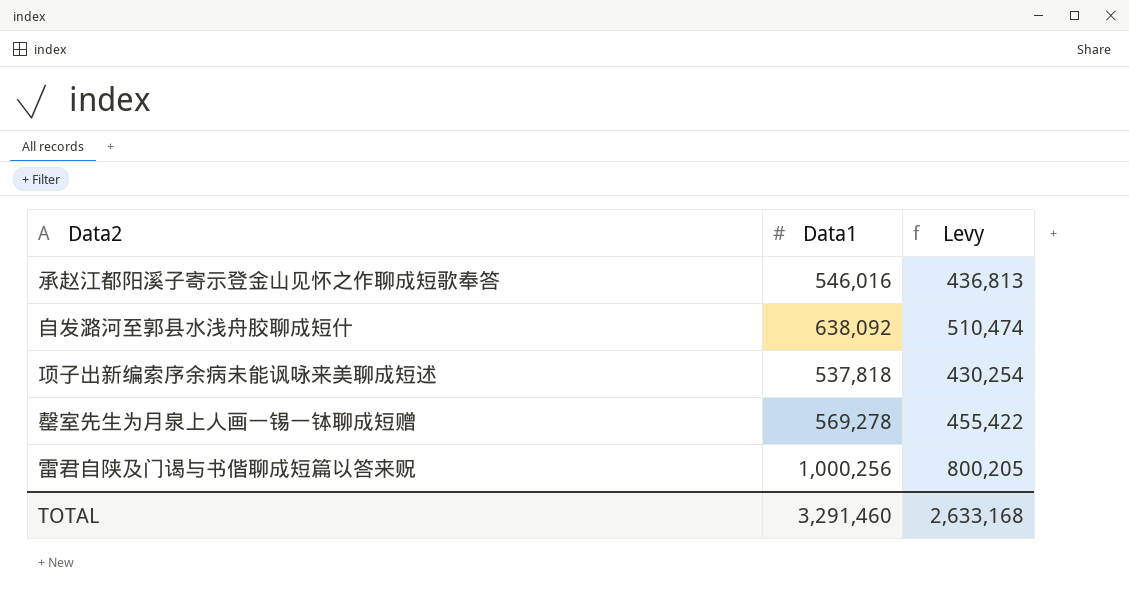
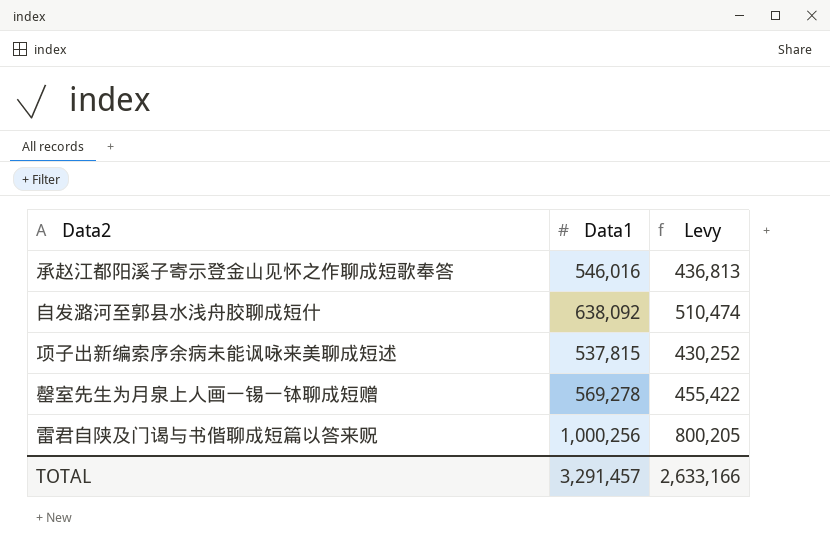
项子出新编索序余病未能讽咏来美聊成短述 | Data1: 537,818 -> 537,815
项子出新编索序余病未能讽咏来美聊成短述 | Levy: 430,254 -> 430,252
TOTAL | Data1: 3,291,460 -> 3,291,457
TOTAL | Levy: 2,633,168 -> 2,633,166

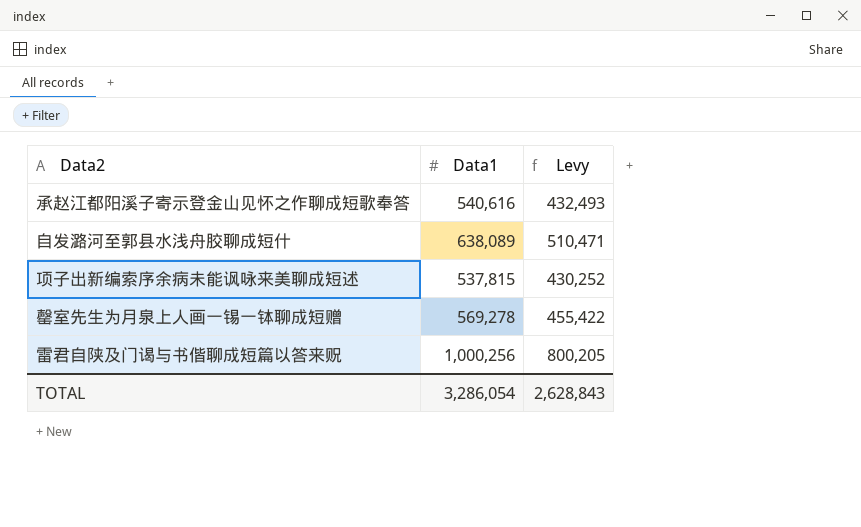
承赵江都阳溪子寄示登金山见怀之作聊成短歌奉答 | Data1: 546,016 -> 540,616
承赵江都阳溪子寄示登金山见怀之作聊成短歌奉答 | Levy: 436,813 -> 432,493
自发潞河至郭县水浅舟胶聊成短什 | Data1: 638,092 -> 638,089
自发潞河至郭县水浅舟胶聊成短什 | Levy: 510,474 -> 510,471
TOTAL | Data1: 3,291,457 -> 3,286,054
TOTAL | Levy: 2,633,166 -> 2,628,843

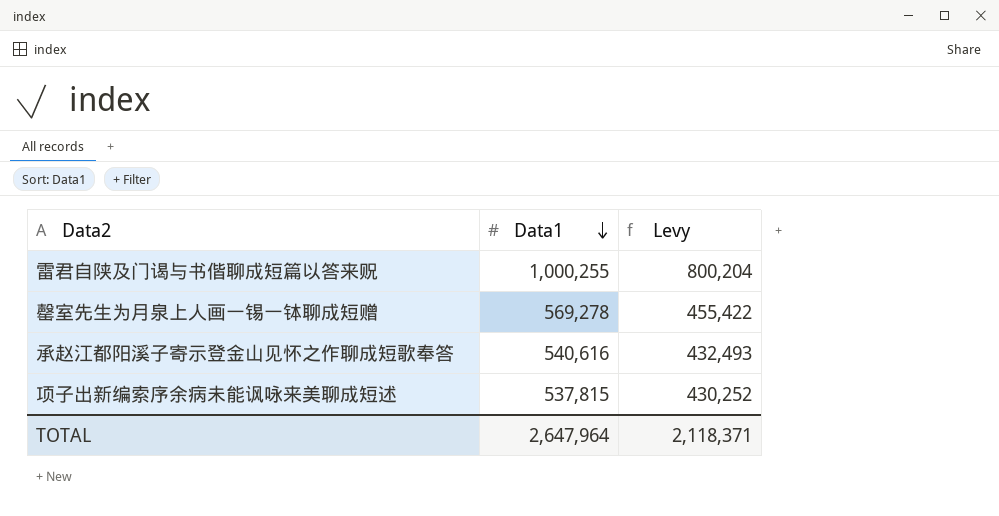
row order: none -> Data1 descending
row 自发潞河至郭县水浅舟胶聊成短什: 638,089 | 510,471 -> none
雷君自陕及门谒与书偕聊成短篇以答来贶 | Data1: 1,000,256 -> 1,000,255
雷君自陕及门谒与书偕聊成短篇以答来贶 | Levy: 800,205 -> 800,204
TOTAL | Data1: 3,286,054 -> 2,647,964
TOTAL | Levy: 2,628,843 -> 2,118,371

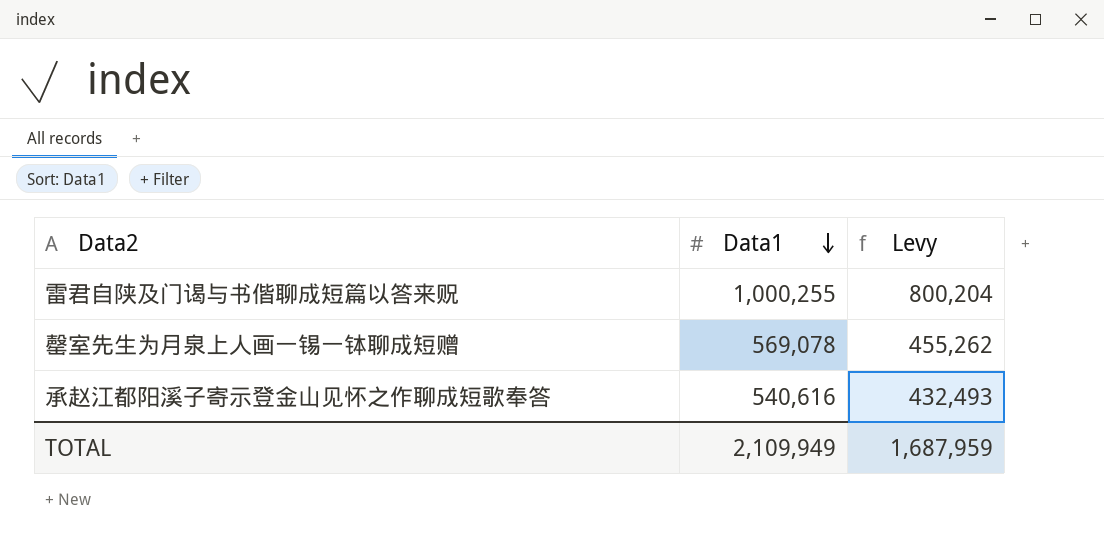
row 项子出新编索序余病未能讽咏来美聊成短述: 537,815 | 430,252 -> none
罄室先生为月泉上人画一锡一钵聊成短赠 | Data1: 569,278 -> 569,078
罄室先生为月泉上人画一锡一钵聊成短赠 | Levy: 455,422 -> 455,262
TOTAL | Data1: 2,647,964 -> 2,109,949
TOTAL | Levy: 2,118,371 -> 1,687,959

